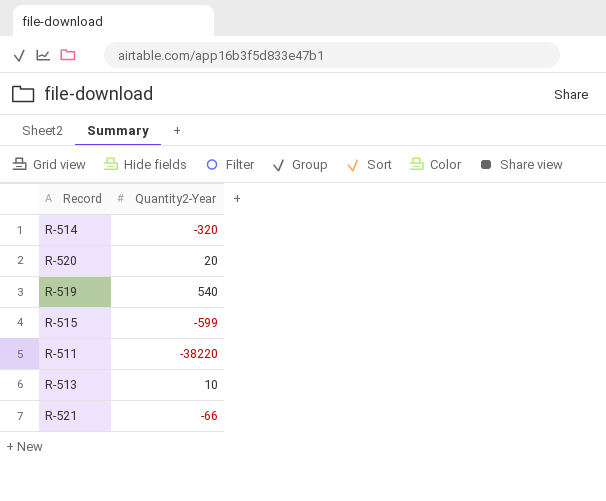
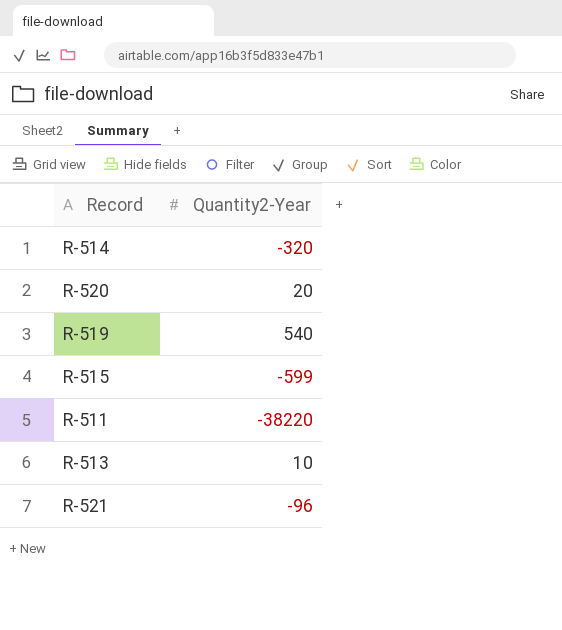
R-521 | Quantity2-Year: -66 -> -96

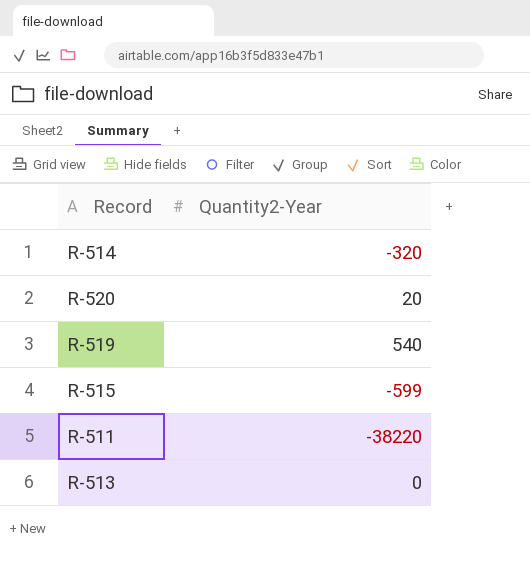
row R-521: -96 -> none
R-513 | Quantity2-Year: 10 -> 0

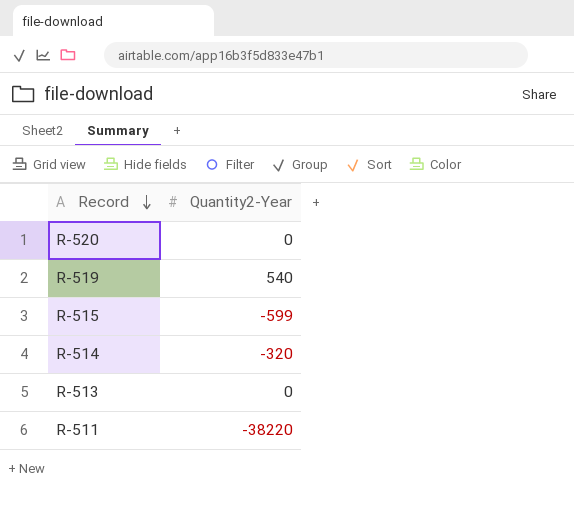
row order: none -> Record descending
R-520 | Quantity2-Year: 20 -> 0

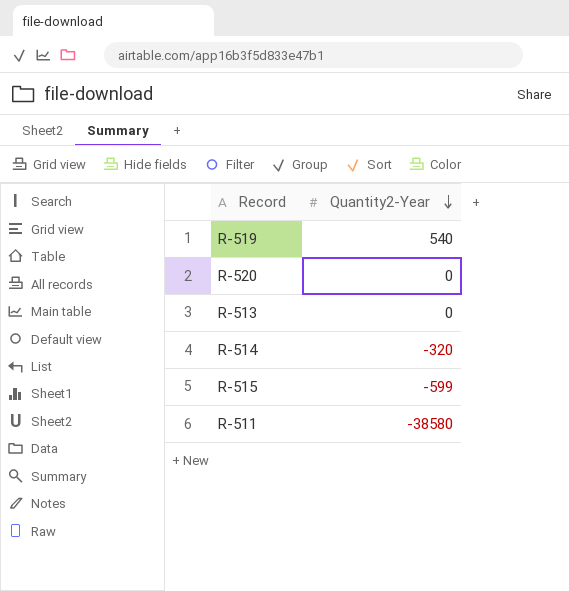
row order: Record descending -> Quantity2-Year descending
R-511 | Quantity2-Year: -38220 -> -38580

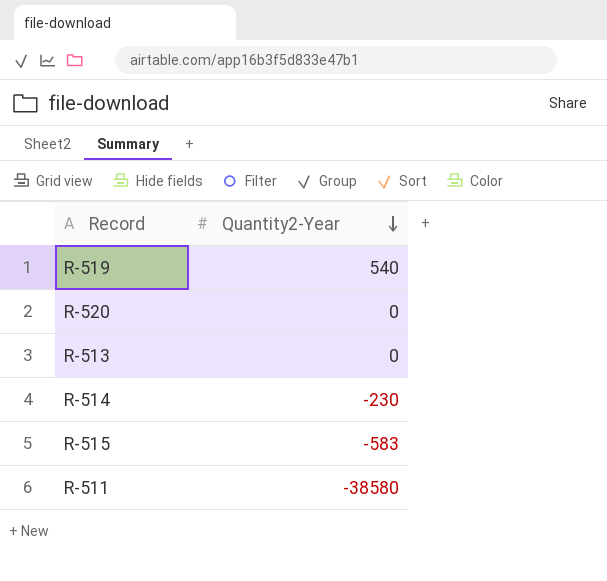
R-514 | Quantity2-Year: -320 -> -230
R-515 | Quantity2-Year: -599 -> -583

